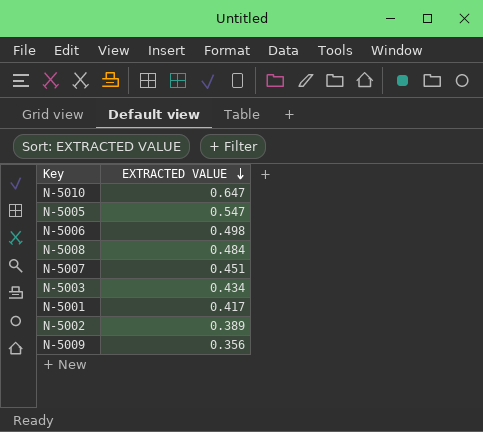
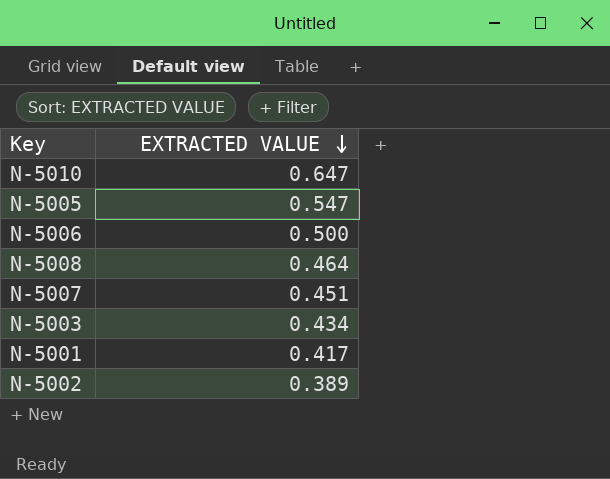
row N-5009: 0.356 -> none
N-5006 | EXTRACTED VALUE: 0.498 -> 0.500
N-5008 | EXTRACTED VALUE: 0.484 -> 0.464

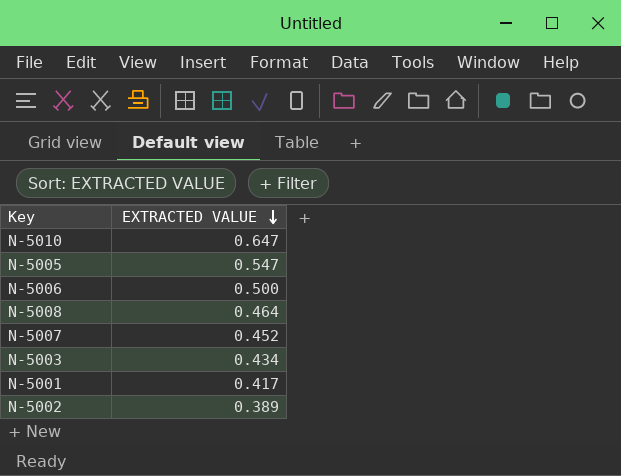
N-5007 | EXTRACTED VALUE: 0.451 -> 0.452

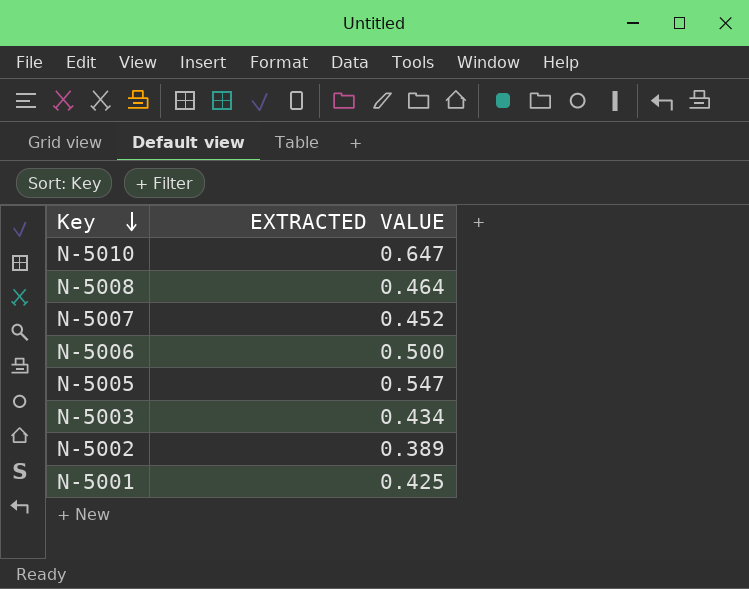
row order: EXTRACTED VALUE descending -> Key descending
N-5001 | EXTRACTED VALUE: 0.417 -> 0.425

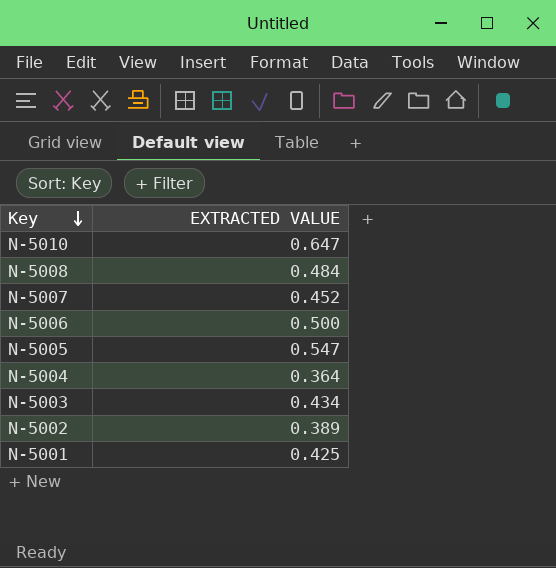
N-5008 | EXTRACTED VALUE: 0.464 -> 0.484
row N-5004: none -> 0.364

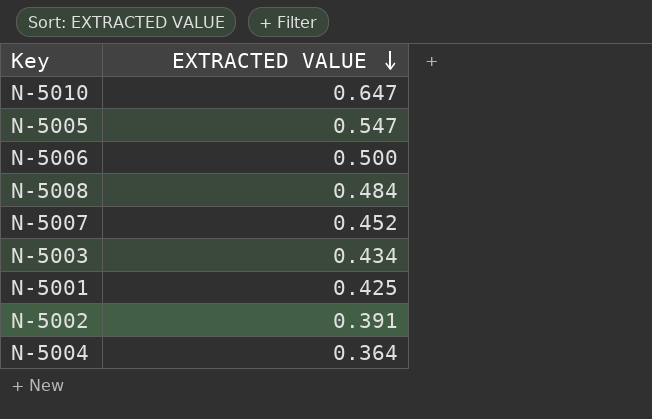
row order: Key descending -> EXTRACTED VALUE descending
N-5002 | EXTRACTED VALUE: 0.389 -> 0.391

